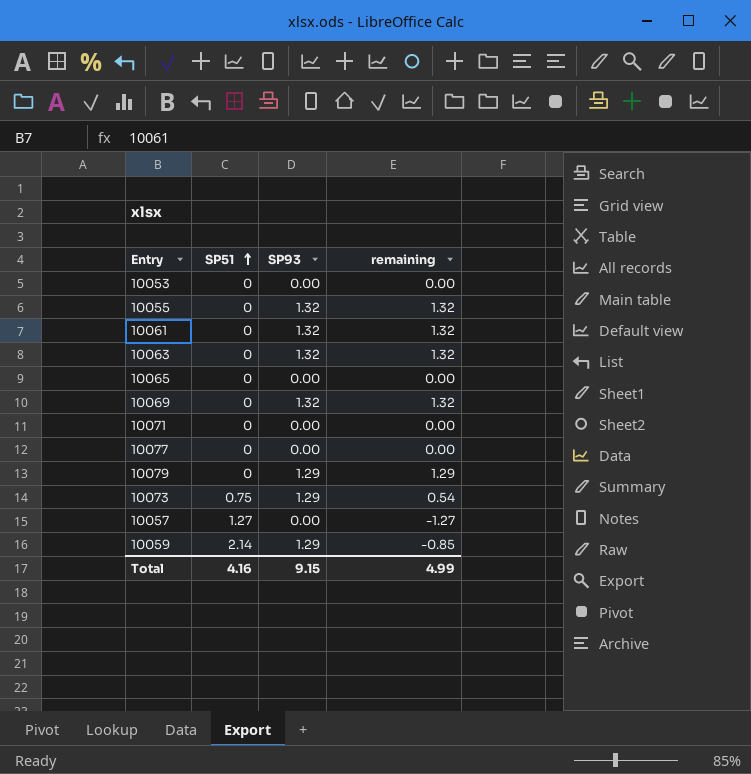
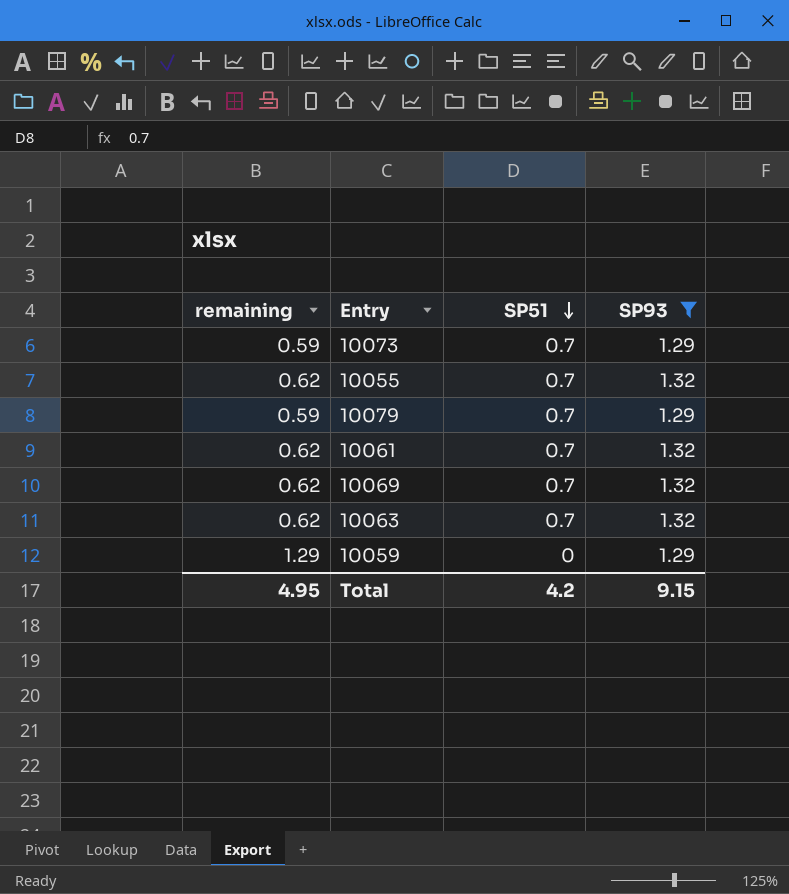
filter: none -> SP93 != 0.00
row order: SP51 ascending -> SP51 descending
column remaining | position: 4 -> 1
10073 | remaining: 0.54 -> 0.59
10073 | SP51: 0.75 -> 0.7
10055 | remaining: 1.32 -> 0.62
10055 | SP51: 0 -> 0.7
10079 | remaining: 1.29 -> 0.59
10079 | SP51: 0 -> 0.7
10061 | remaining: 1.32 -> 0.62
10061 | SP51: 0 -> 0.7
10069 | remaining: 1.32 -> 0.62
10069 | SP51: 0 -> 0.7
10063 | remaining: 1.32 -> 0.62
10063 | SP51: 0 -> 0.7
10059 | remaining: -0.85 -> 1.29
10059 | SP51: 2.14 -> 0
Total | remaining: 4.99 -> 4.95
Total | SP51: 4.16 -> 4.2

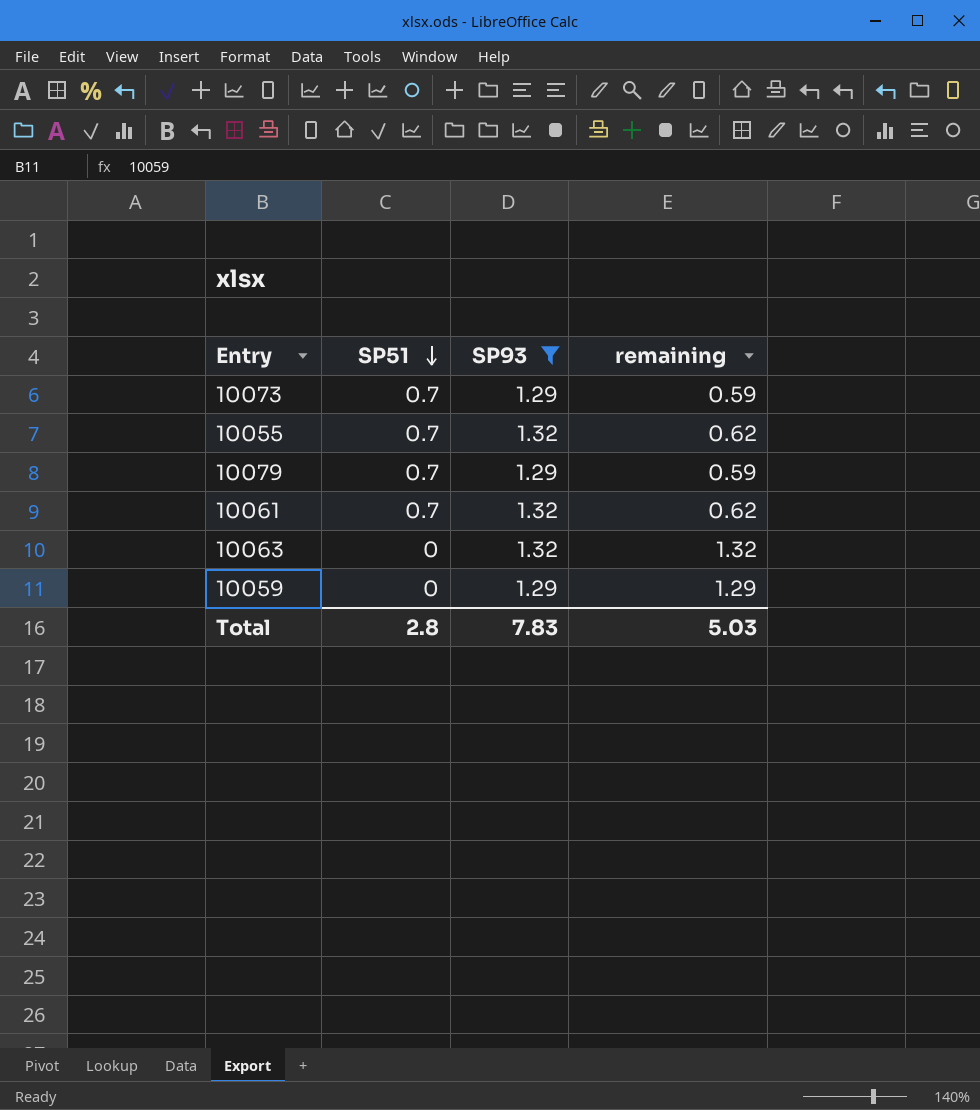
column remaining | position: 1 -> 4
row 10069: 0.62 | 0.7 | 1.32 -> none
10063 | SP51: 0.7 -> 0
10063 | remaining: 0.62 -> 1.32
Total | SP51: 4.2 -> 2.8
Total | SP93: 9.15 -> 7.83
Total | remaining: 4.95 -> 5.03

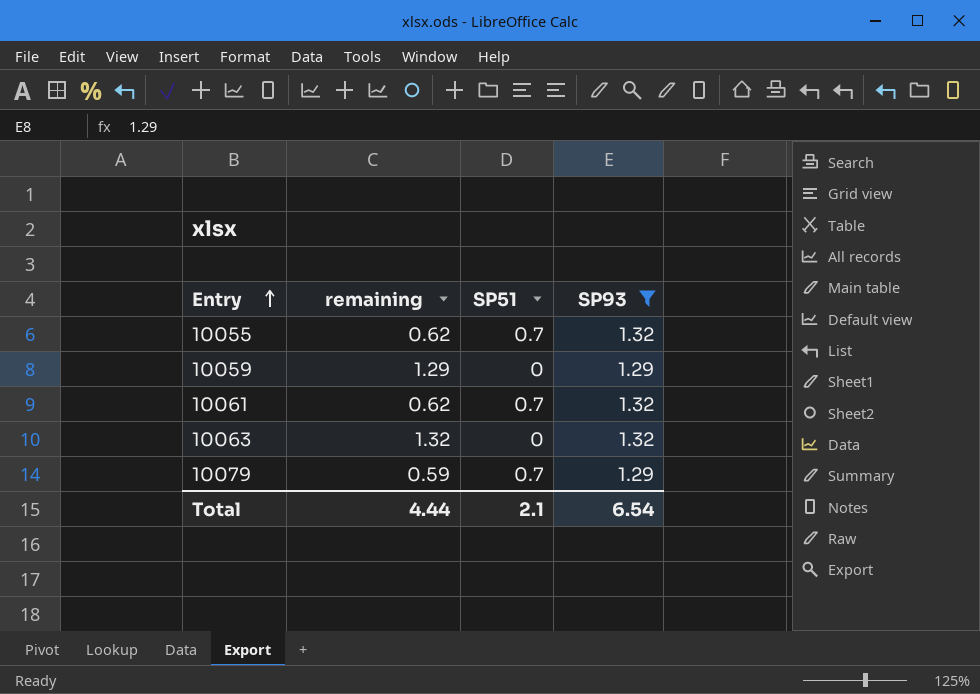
row order: SP51 descending -> Entry ascending
column remaining | position: 4 -> 2
row 10073: 0.7 | 1.29 | 0.59 -> none
Total | remaining: 5.03 -> 4.44
Total | SP51: 2.8 -> 2.1
Total | SP93: 7.83 -> 6.54

